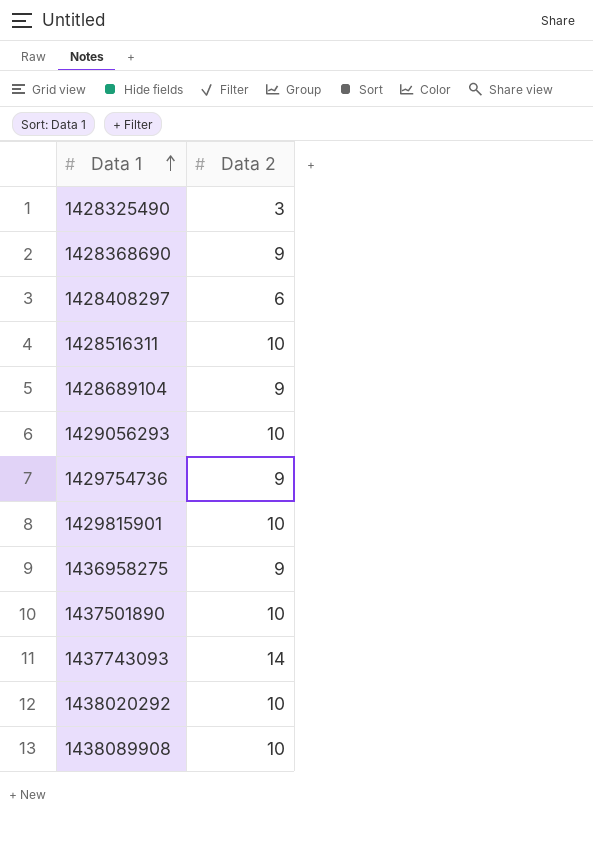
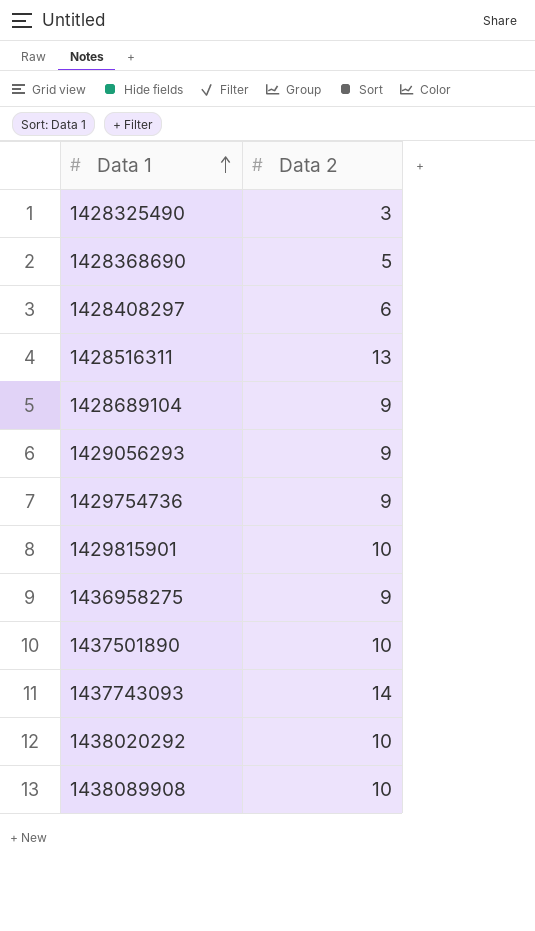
1428368690 | Data 2: 9 -> 5
1428516311 | Data 2: 10 -> 13
1429056293 | Data 2: 10 -> 9

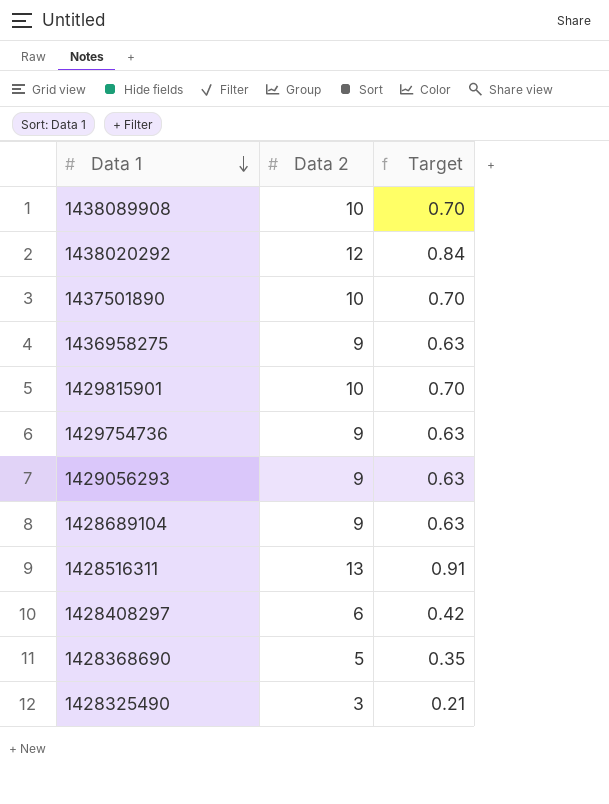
row order: Data 1 ascending -> Data 1 descending
column Target | formula: none -> [Data 2] * 0.07
row 1437743093: 14 -> none
1438020292 | Data 2: 10 -> 12

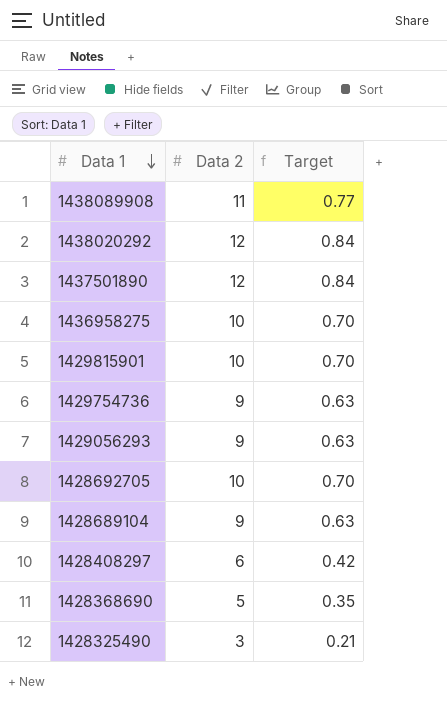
row 1428516311: 13 | 0.91 -> none
1438089908 | Data 2: 10 -> 11
1438089908 | Target: 0.70 -> 0.77
1437501890 | Data 2: 10 -> 12
1437501890 | Target: 0.70 -> 0.84
1436958275 | Data 2: 9 -> 10
1436958275 | Target: 0.63 -> 0.70
row 1428692705: none -> 10 | 0.70

